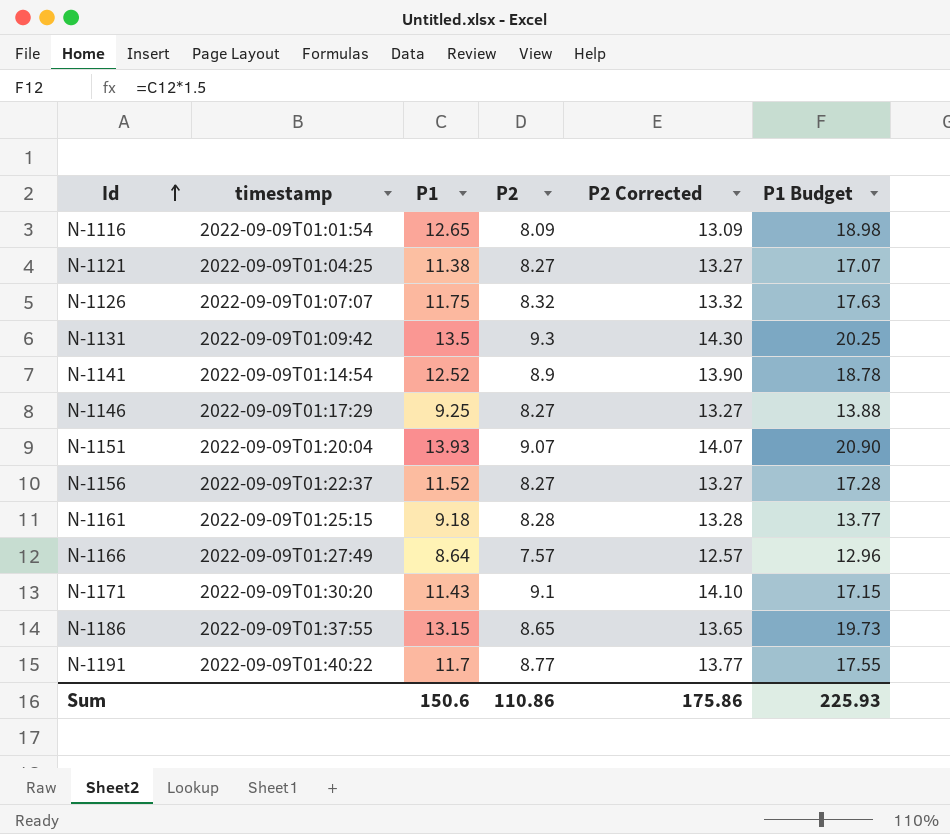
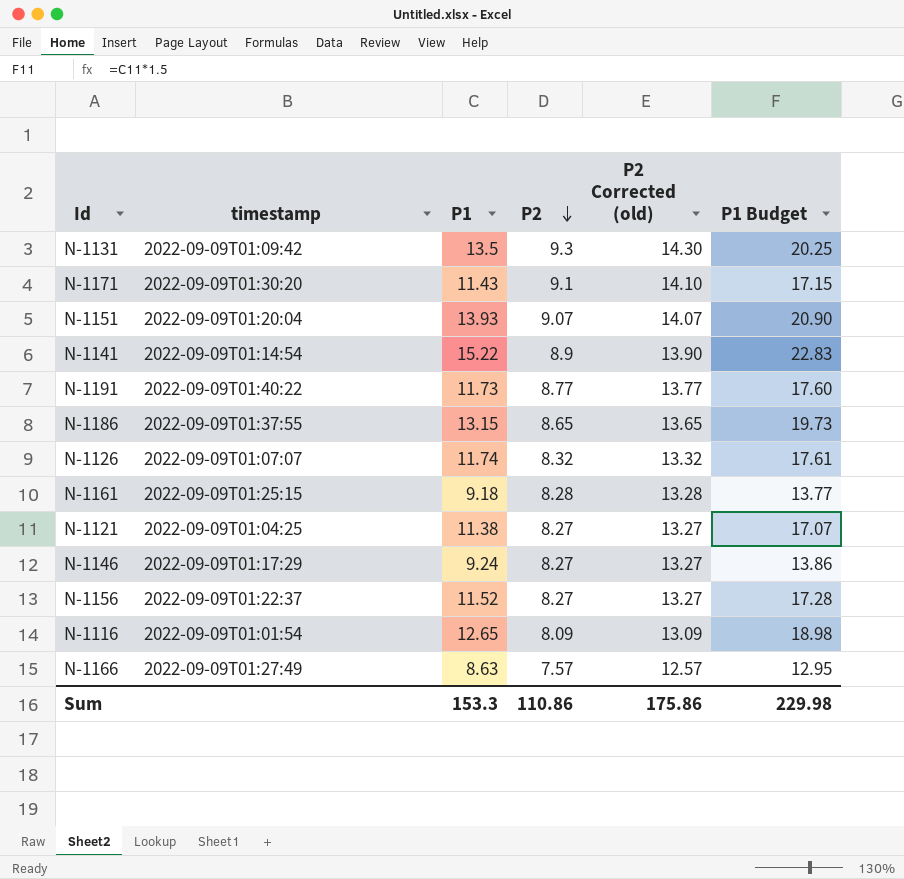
row order: Id ascending -> P2 descending
column name: P2 Corrected -> P2 Corrected (old)
N-1141 | P1: 12.52 -> 15.22
N-1141 | P1 Budget: 18.78 -> 22.83
N-1191 | P1: 11.7 -> 11.73
N-1191 | P1 Budget: 17.55 -> 17.60
N-1126 | P1: 11.75 -> 11.74
N-1126 | P1 Budget: 17.63 -> 17.61
N-1146 | P1: 9.25 -> 9.24
N-1146 | P1 Budget: 13.88 -> 13.86
N-1166 | P1: 8.64 -> 8.63
N-1166 | P1 Budget: 12.96 -> 12.95
Sum | P1: 150.6 -> 153.3
Sum | P1 Budget: 225.93 -> 229.98

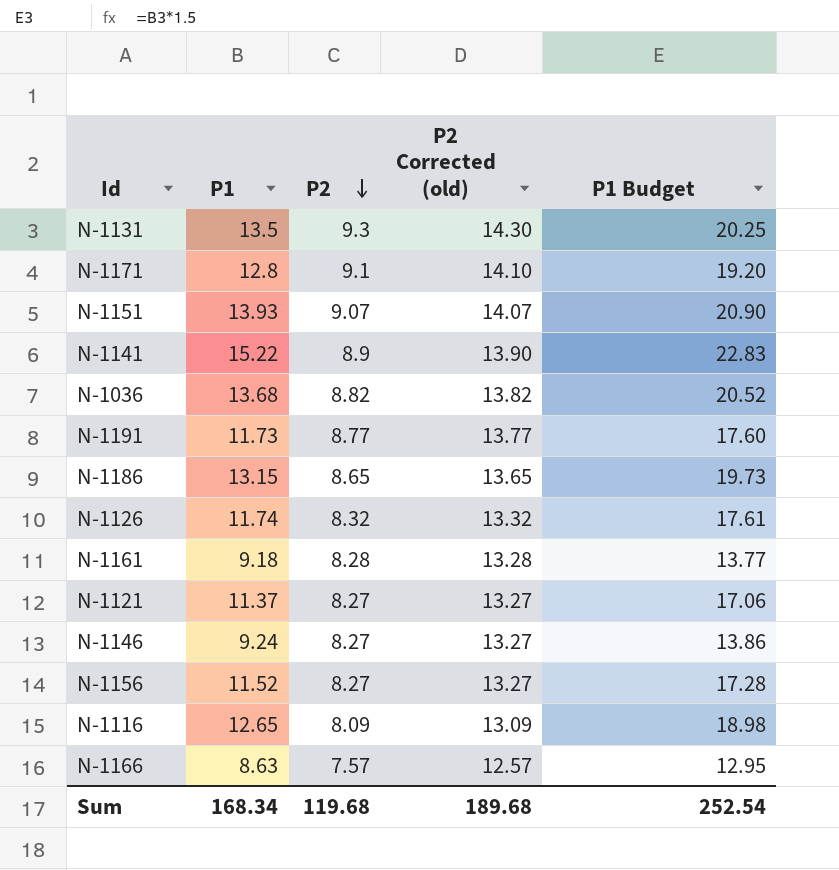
column timestamp | position: 2 -> none
N-1171 | P1: 11.43 -> 12.8
N-1171 | P1 Budget: 17.15 -> 19.20
row N-1036: none -> 13.68 | 8.82 | 13.82 | 20.52
N-1121 | P1: 11.38 -> 11.37
N-1121 | P1 Budget: 17.07 -> 17.06
Sum | P1: 153.3 -> 168.34
Sum | P2: 110.86 -> 119.68
Sum | P2 Corrected (old): 175.86 -> 189.68
Sum | P1 Budget: 229.98 -> 252.54

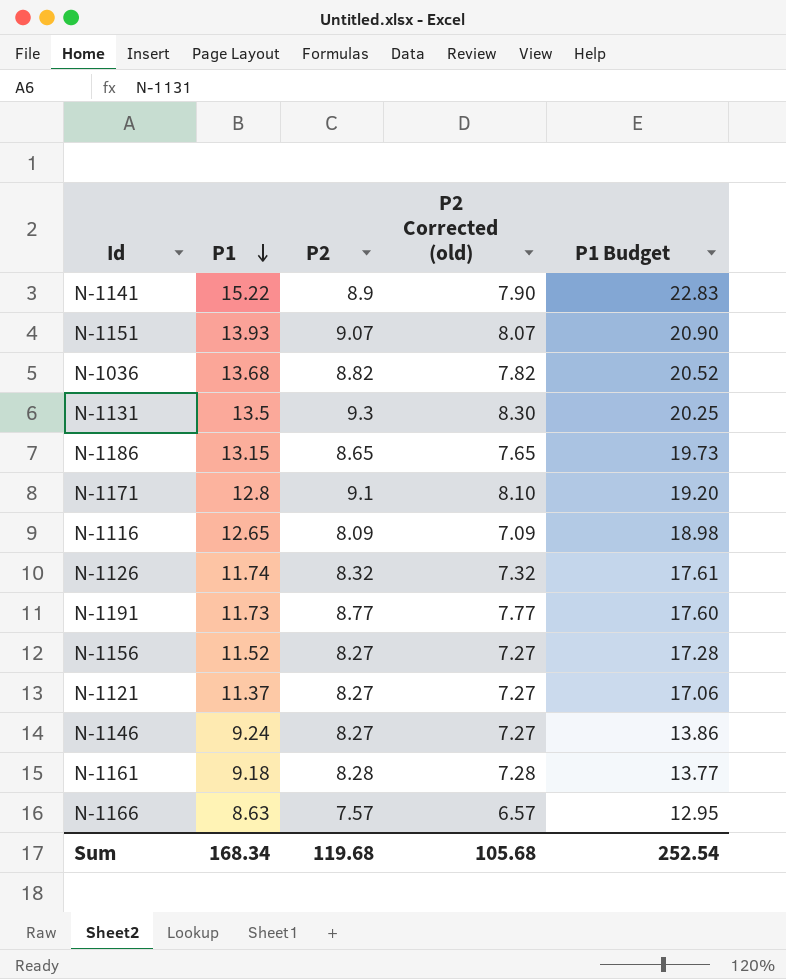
row order: P2 descending -> P1 descending
column P2 Corrected (old) | formula: [P2] + 5 -> [P2] - 1
Sum | P2 Corrected (old): 189.68 -> 105.68

